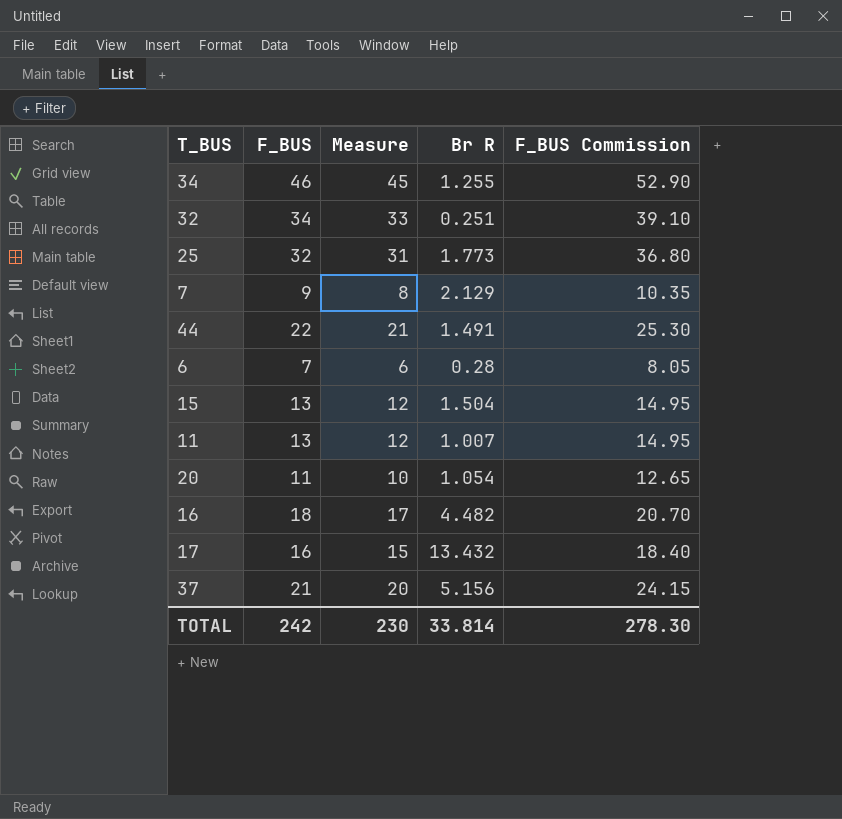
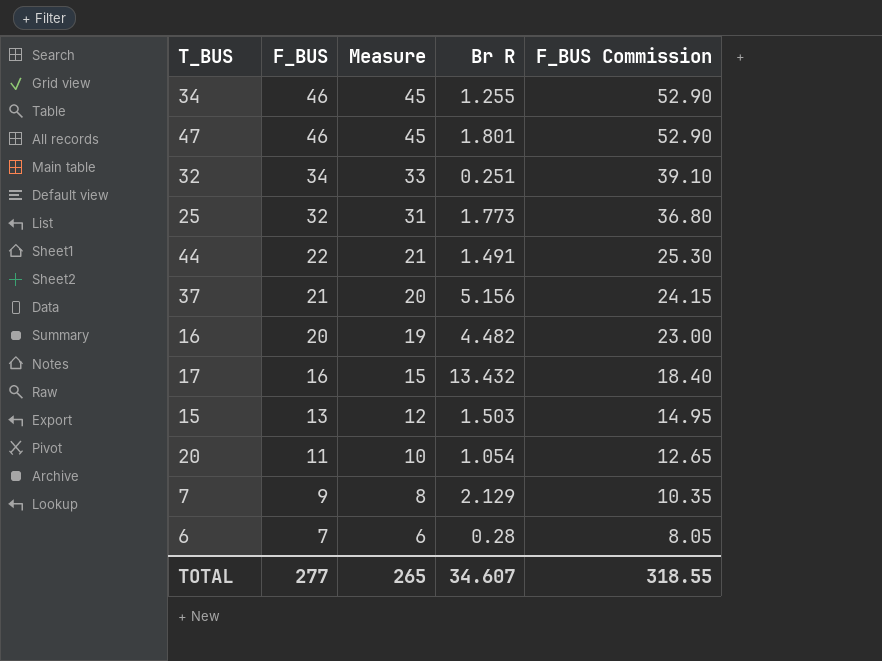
row order: none -> F_BUS descending
row 11: 13 | 12 | 1.007 | 14.95 -> none
row 47: none -> 46 | 45 | 1.801 | 52.90
16 | F_BUS: 18 -> 20
16 | Measure: 17 -> 19
16 | F_BUS Commission: 20.70 -> 23.00
15 | Br R: 1.504 -> 1.503
TOTAL | F_BUS: 242 -> 277
TOTAL | Measure: 230 -> 265
TOTAL | Br R: 33.814 -> 34.607
TOTAL | F_BUS Commission: 278.30 -> 318.55

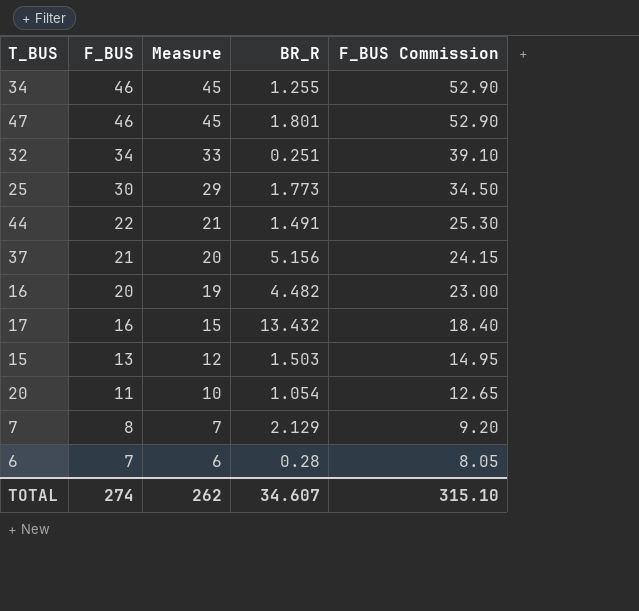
column name: Br R -> BR_R
25 | F_BUS: 32 -> 30
25 | Measure: 31 -> 29
25 | F_BUS Commission: 36.80 -> 34.50
7 | F_BUS: 9 -> 8
7 | Measure: 8 -> 7
7 | F_BUS Commission: 10.35 -> 9.20
TOTAL | F_BUS: 277 -> 274
TOTAL | Measure: 265 -> 262
TOTAL | F_BUS Commission: 318.55 -> 315.10

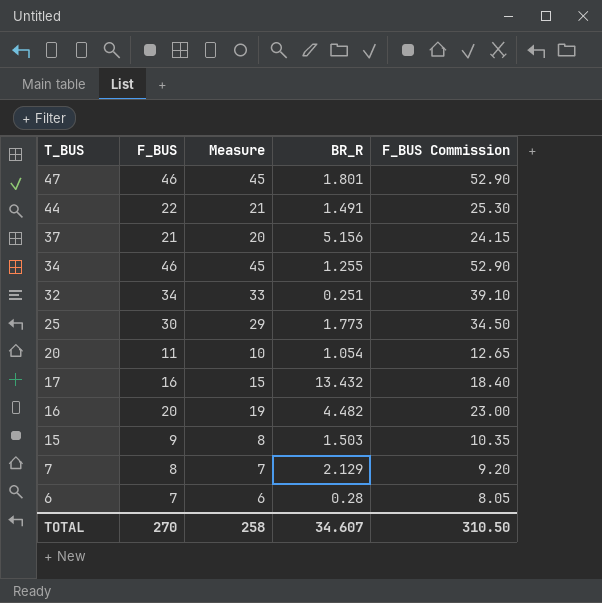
row order: F_BUS descending -> T_BUS descending
15 | F_BUS: 13 -> 9
15 | Measure: 12 -> 8
15 | F_BUS Commission: 14.95 -> 10.35
TOTAL | F_BUS: 274 -> 270
TOTAL | Measure: 262 -> 258
TOTAL | F_BUS Commission: 315.10 -> 310.50

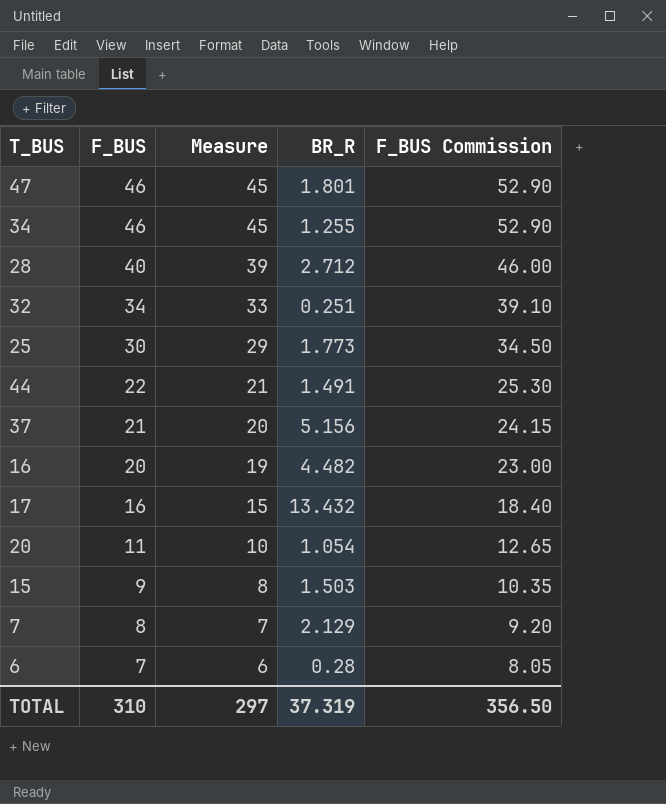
row order: T_BUS descending -> F_BUS descending
row 28: none -> 40 | 39 | 2.712 | 46.00
TOTAL | F_BUS: 270 -> 310
TOTAL | Measure: 258 -> 297
TOTAL | BR_R: 34.607 -> 37.319
TOTAL | F_BUS Commission: 310.50 -> 356.50

